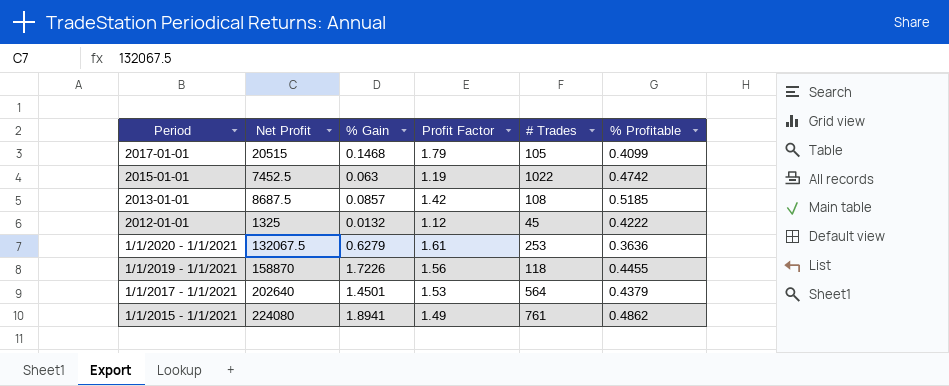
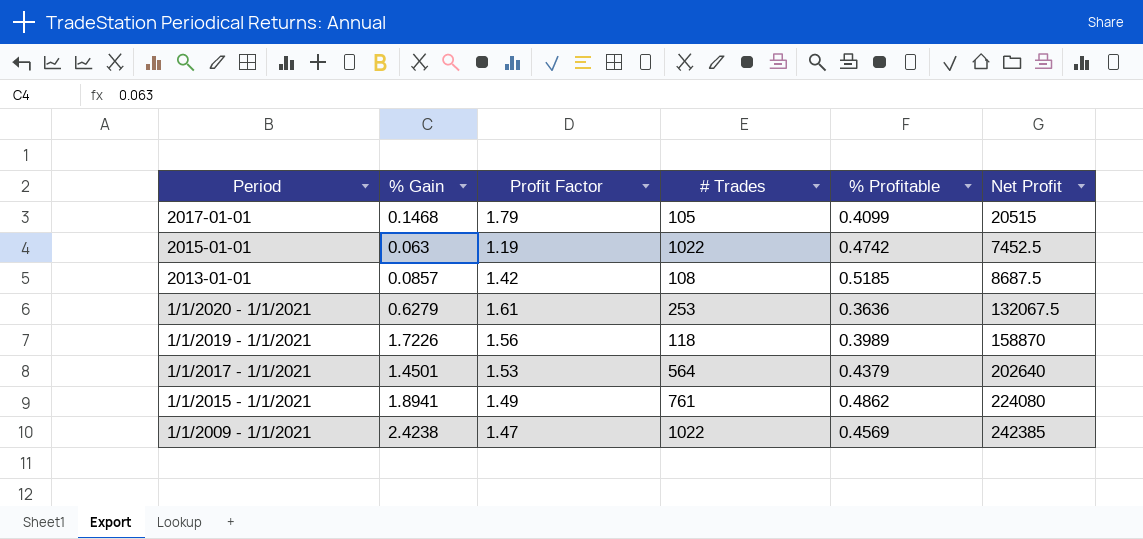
column Net Profit | position: 2 -> 6
row 2012-01-01: 1325 | 0.0132 | 1.12 | 45 | 0.4222 -> none
1/1/2019 - 1/1/2021 | % Profitable: 0.4455 -> 0.3989
row 1/1/2009 - 1/1/2021: none -> 2.4238 | 1.47 | 1022 | 0.4569 | 242385

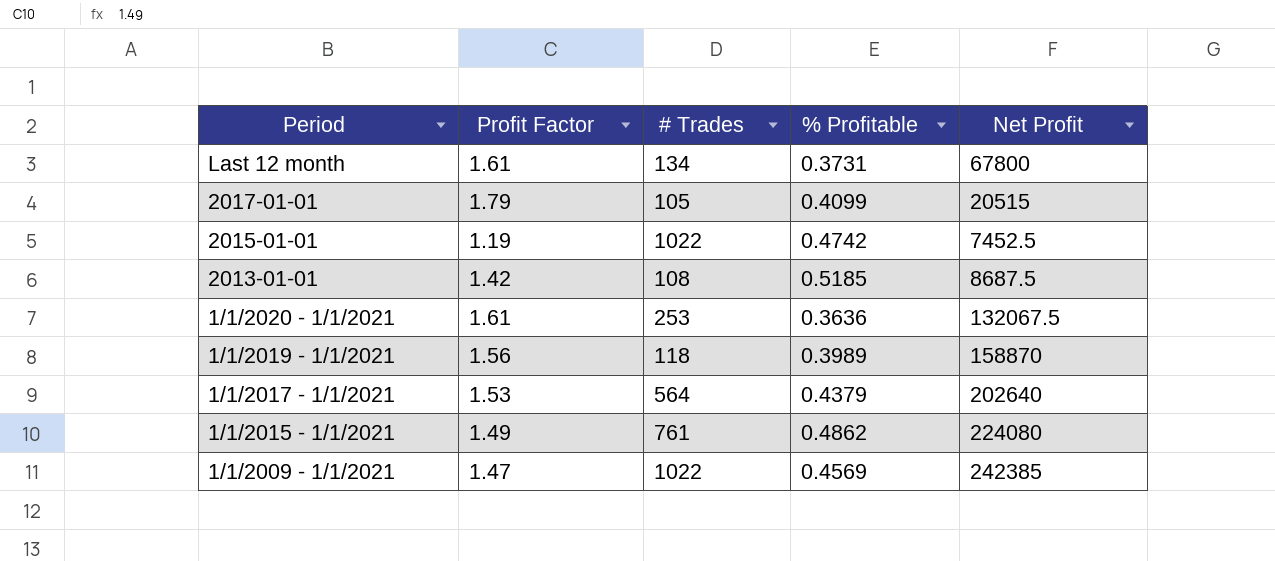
column % Gain | position: 2 -> none
row Last 12 month: none -> 1.61 | 134 | 0.3731 | 67800

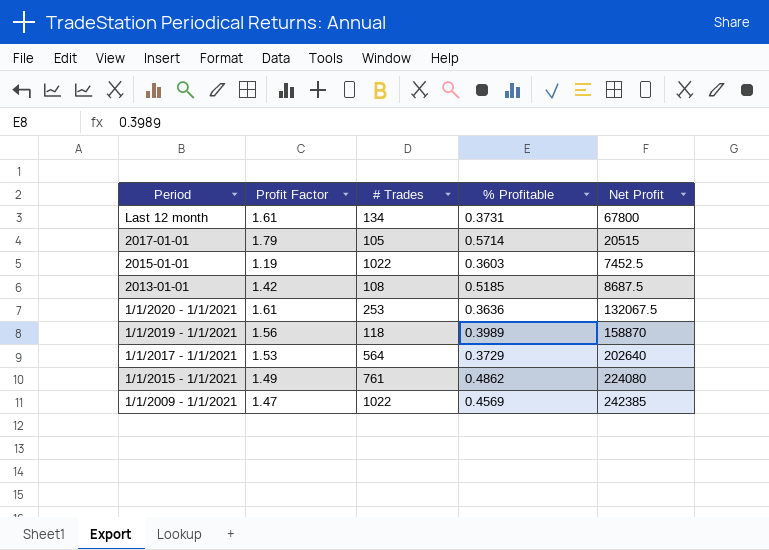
2017-01-01 | % Profitable: 0.4099 -> 0.5714
2015-01-01 | % Profitable: 0.4742 -> 0.3603
1/1/2017 - 1/1/2021 | % Profitable: 0.4379 -> 0.3729

